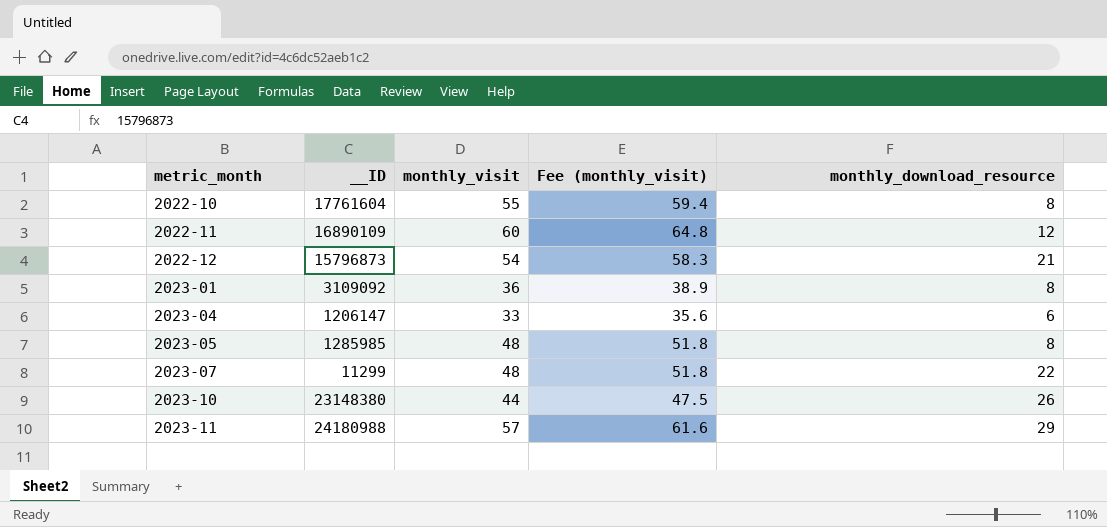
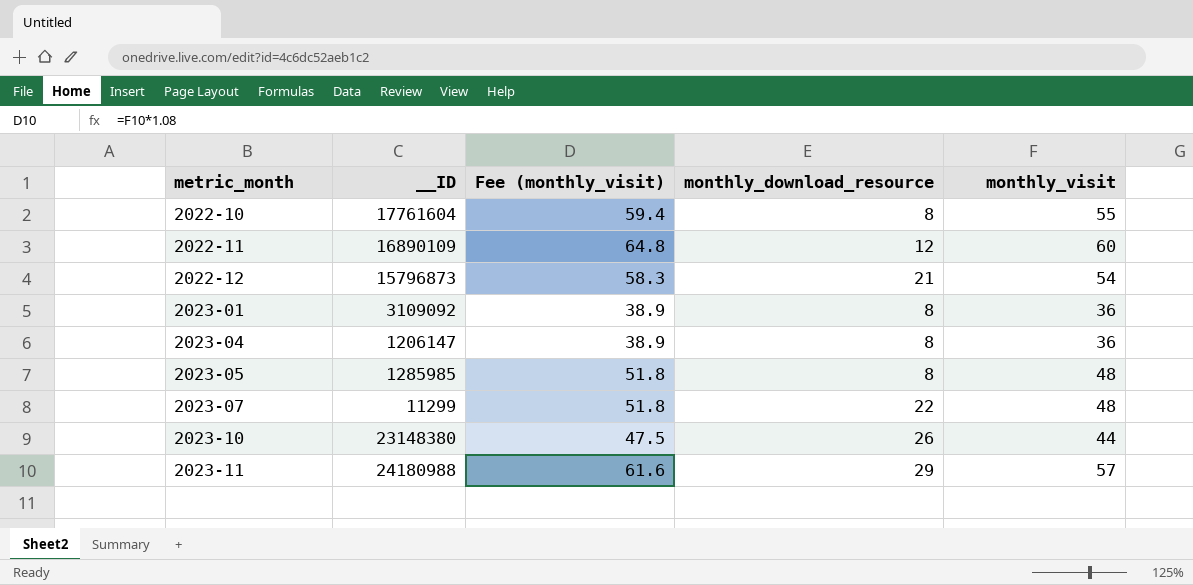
column monthly_visit | position: 3 -> 5
2023-04 | Fee (monthly_visit): 35.6 -> 38.9
2023-04 | monthly_download_resource: 6 -> 8
2023-04 | monthly_visit: 33 -> 36

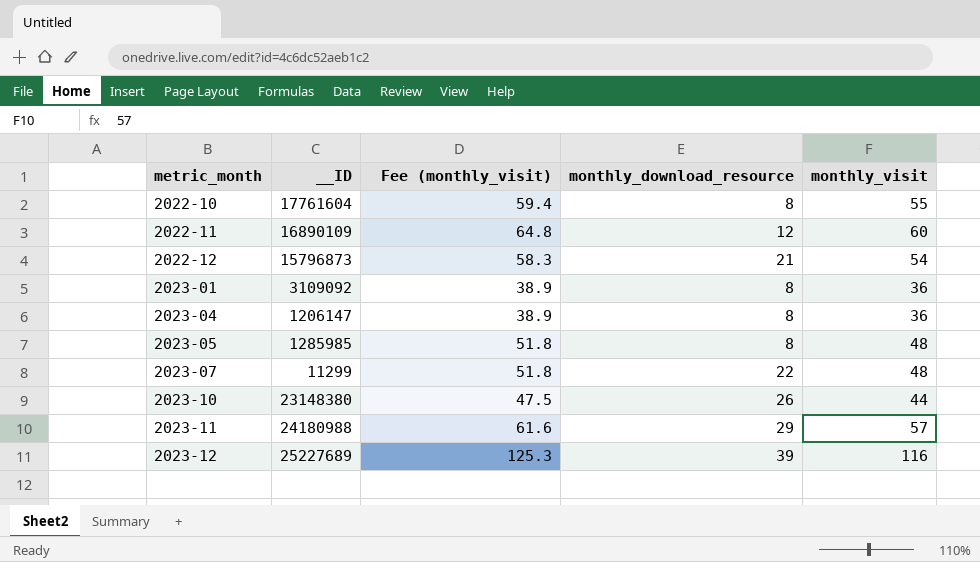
row 2023-12: none -> 25227689 | 125.3 | 39 | 116

